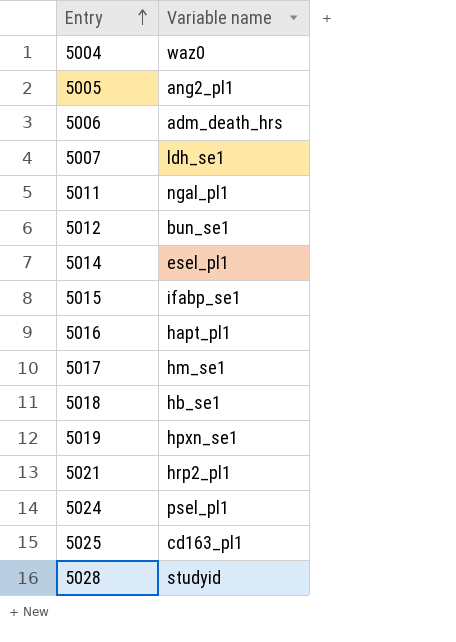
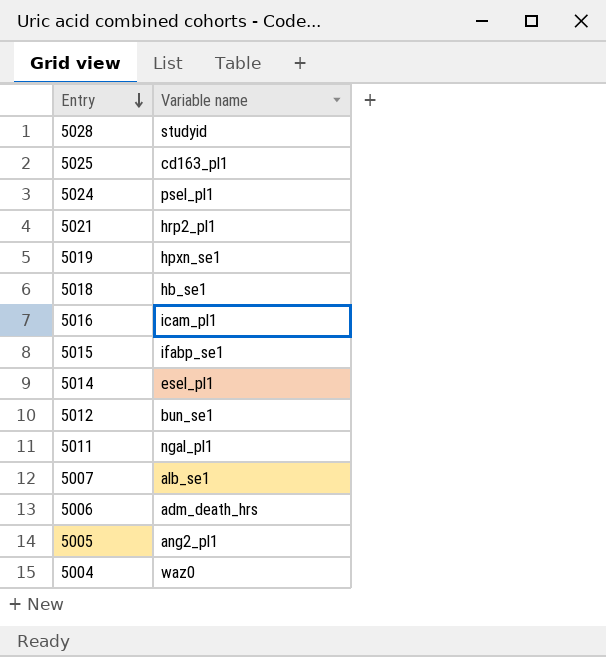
row order: Entry ascending -> Entry descending
row 5017: hm_se1 -> none
5016 | Variable name: hapt_pl1 -> icam_pl1
5007 | Variable name: ldh_se1 -> alb_se1

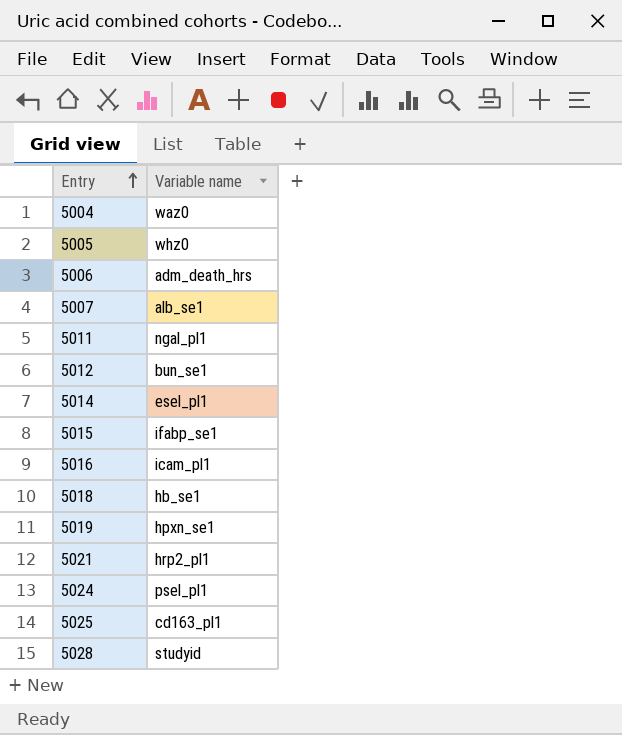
row order: Entry descending -> Entry ascending
5005 | Variable name: ang2_pl1 -> whz0

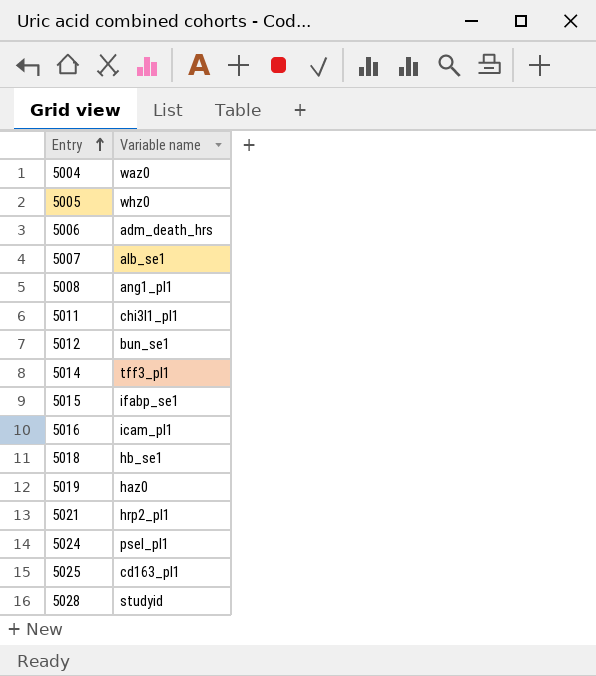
row 5008: none -> ang1_pl1
5011 | Variable name: ngal_pl1 -> chi3l1_pl1
5014 | Variable name: esel_pl1 -> tff3_pl1
5019 | Variable name: hpxn_se1 -> haz0

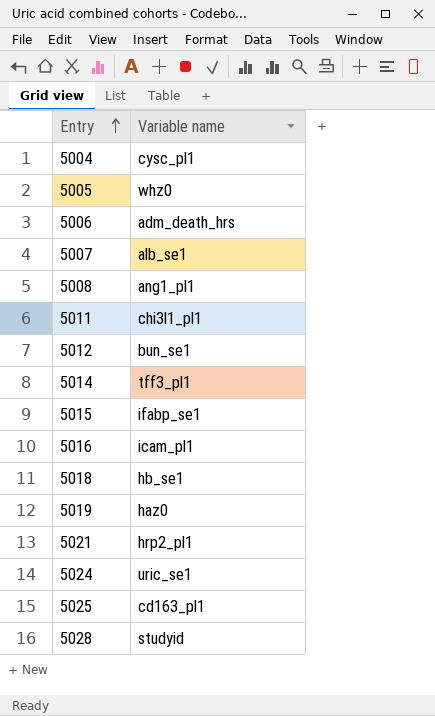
5004 | Variable name: waz0 -> cysc_pl1
5024 | Variable name: psel_pl1 -> uric_se1

